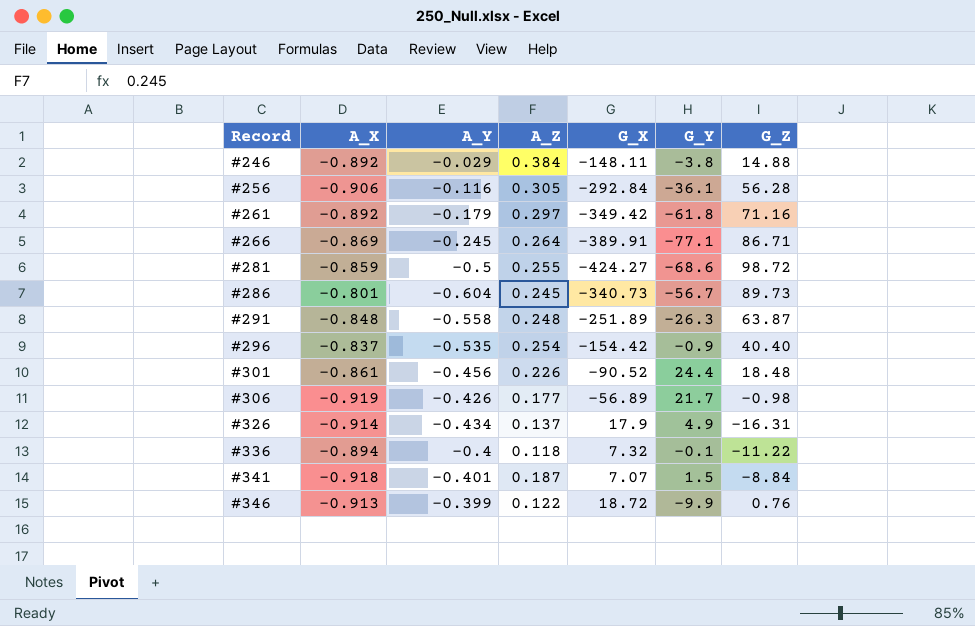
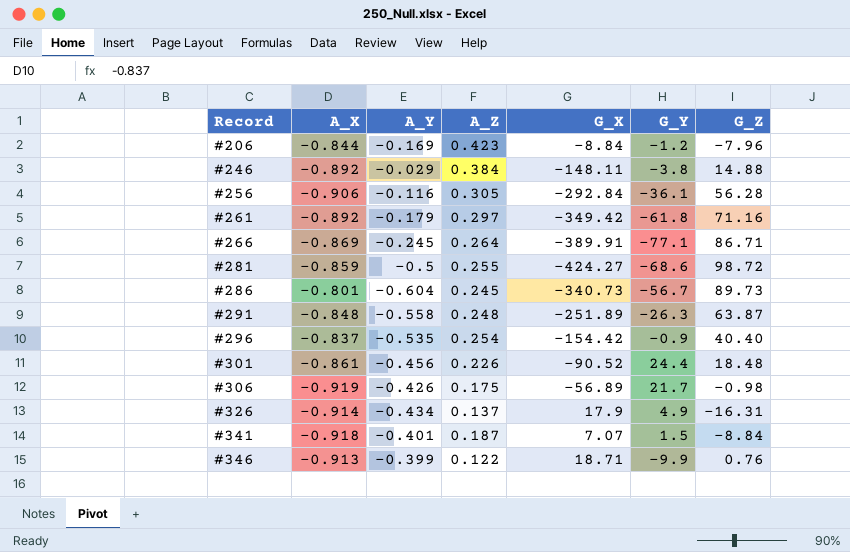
row #336: -0.894 | -0.4 | 0.118 | 7.32 | -0.1 | -11.22 -> none
row #206: none -> -0.844 | -0.169 | 0.423 | -8.84 | -1.2 | -7.96
#306 | A_Z: 0.177 -> 0.175
#346 | G_X: 18.72 -> 18.71

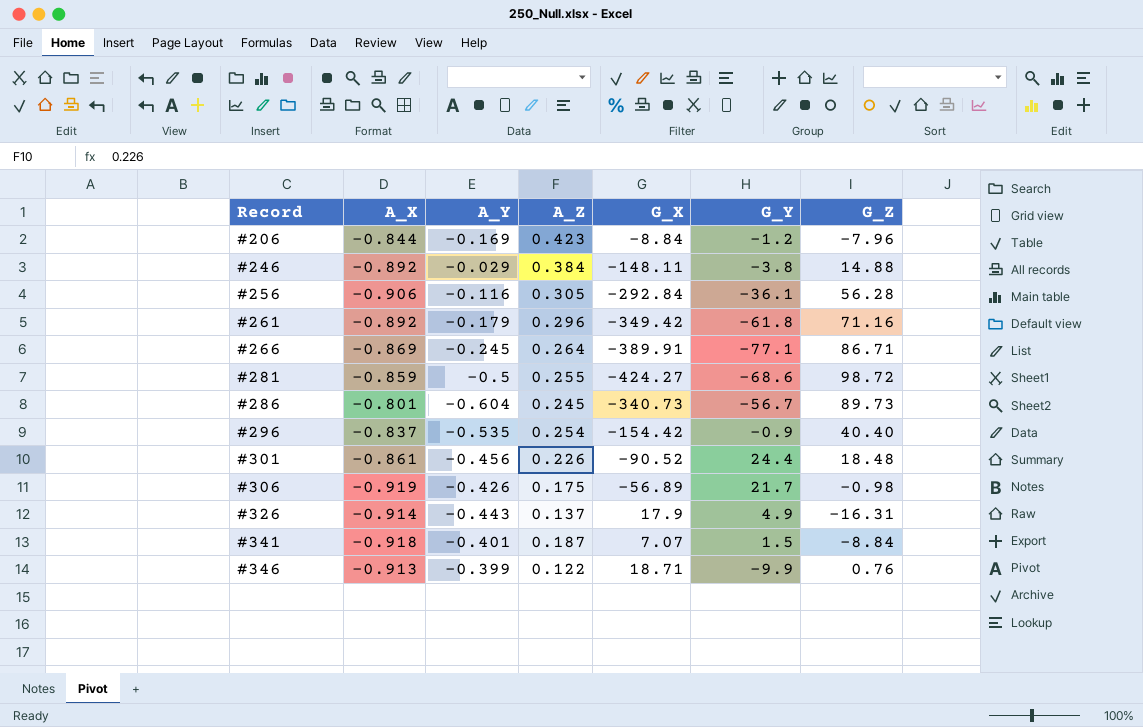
row #291: -0.848 | -0.558 | 0.248 | -251.89 | -26.3 | 63.87 -> none
#261 | A_Z: 0.297 -> 0.296
#326 | A_Y: -0.434 -> -0.443

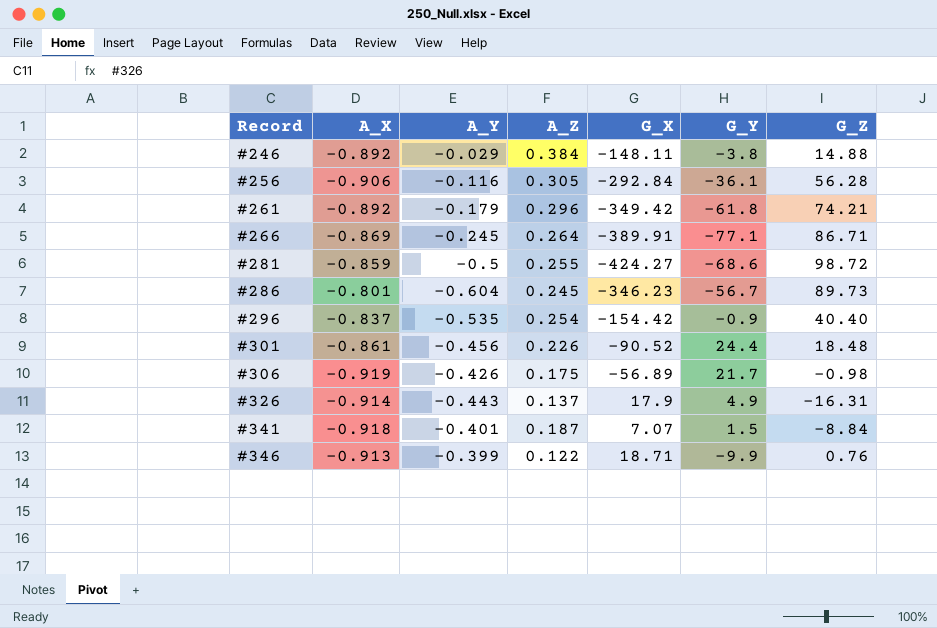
row #206: -0.844 | -0.169 | 0.423 | -8.84 | -1.2 | -7.96 -> none
#261 | G_Z: 71.16 -> 74.21
#286 | G_X: -340.73 -> -346.23

